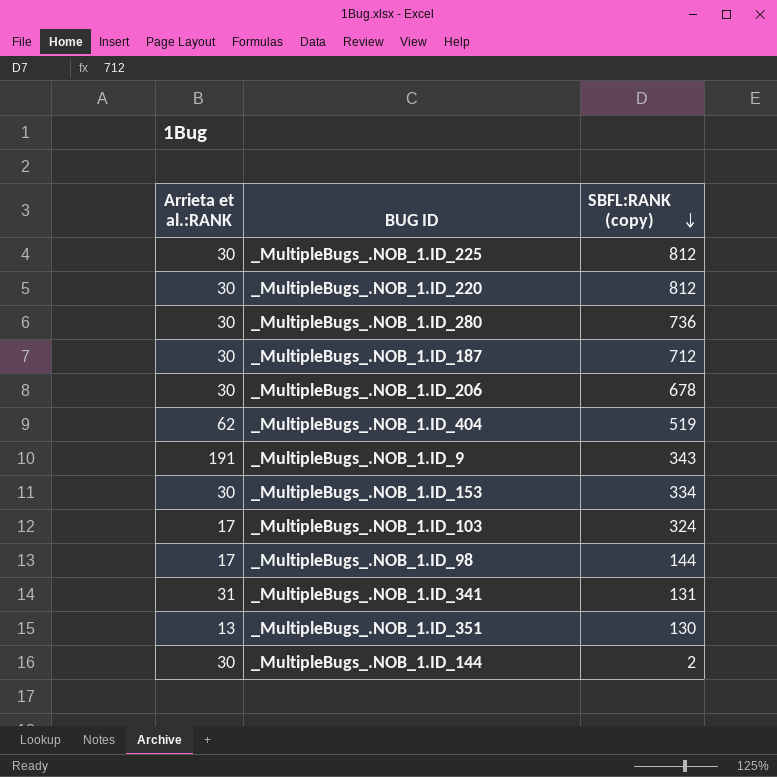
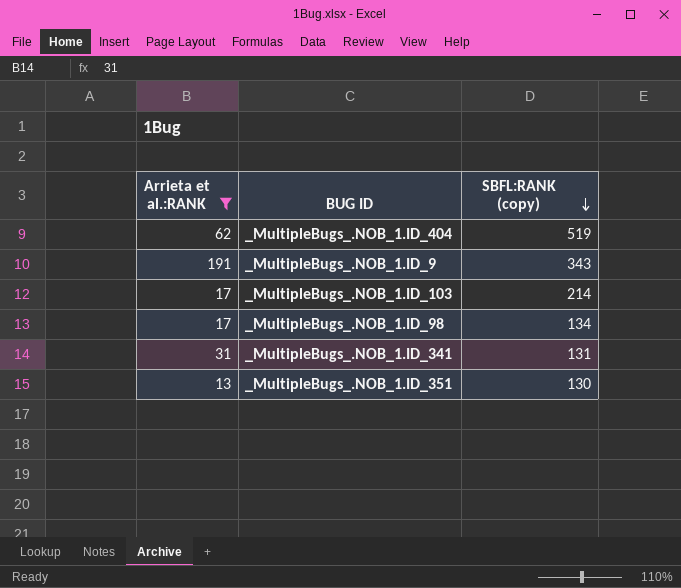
filter: none -> Arrieta et al.:RANK != 30
_MultipleBugs_.NOB_1.ID_103 | SBFL:RANK (copy): 324 -> 214
_MultipleBugs_.NOB_1.ID_98 | SBFL:RANK (copy): 144 -> 134

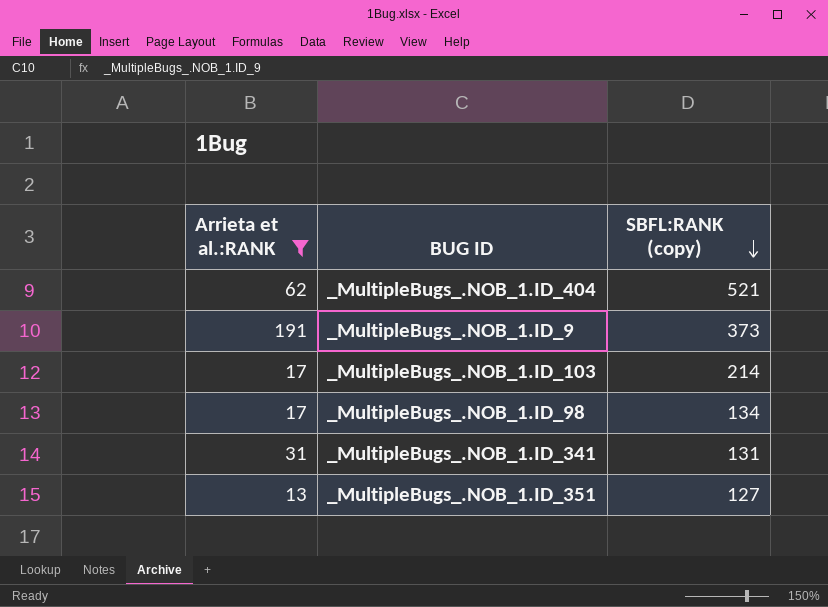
_MultipleBugs_.NOB_1.ID_404 | SBFL:RANK (copy): 519 -> 521
_MultipleBugs_.NOB_1.ID_9 | SBFL:RANK (copy): 343 -> 373
_MultipleBugs_.NOB_1.ID_351 | SBFL:RANK (copy): 130 -> 127

